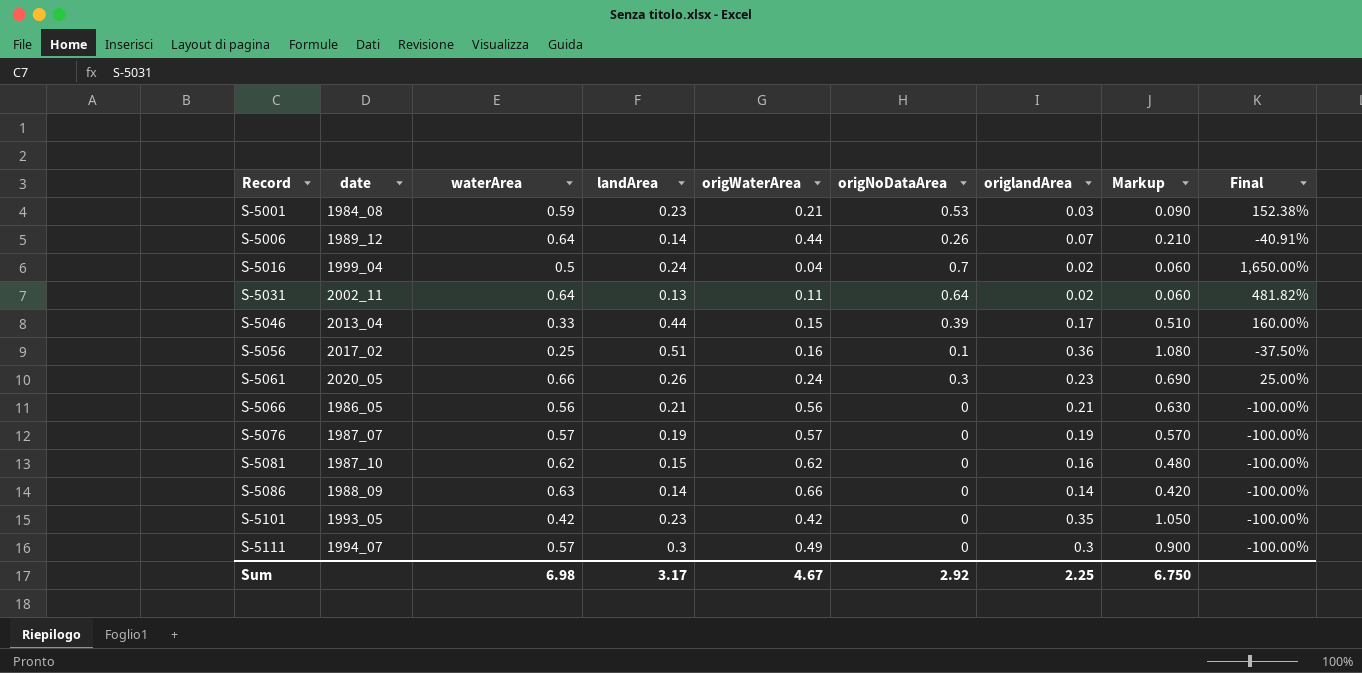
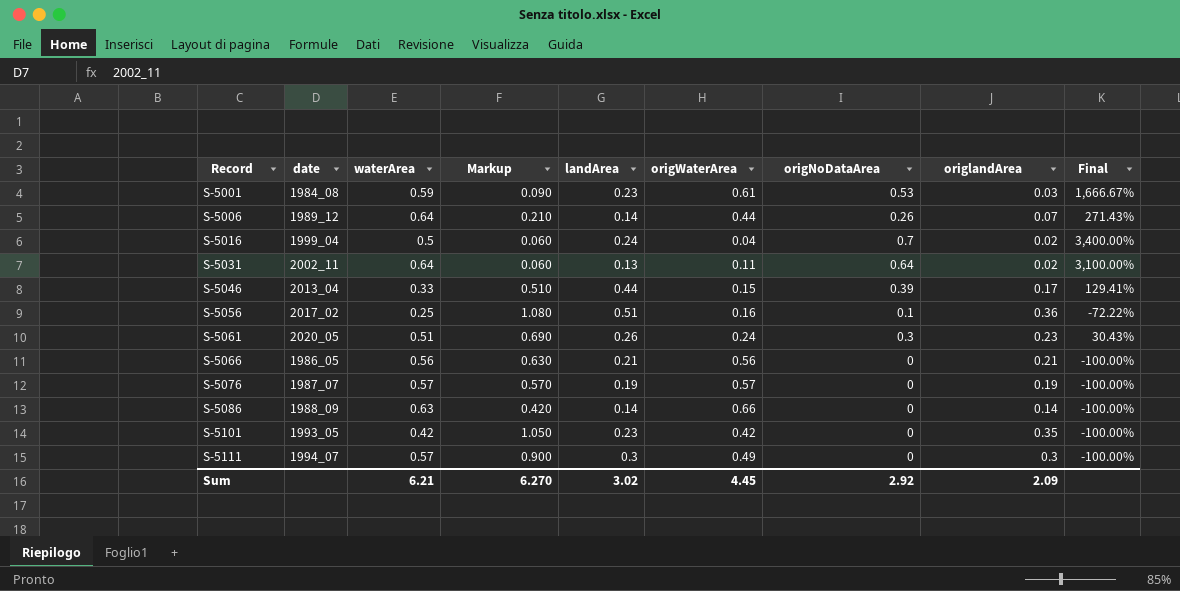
column Markup | position: 8 -> 4
column Final | formula: ([origNoDataArea] - [origWaterArea]) / [origWaterArea] -> ([origNoDataArea] - [origlandArea]) / [origlandArea]
row S-5081: 1987_10 | 0.62 | 0.15 | 0.62 | 0 | 0.16 | 0.480 | -100.00% -> none
S-5001 | origWaterArea: 0.21 -> 0.61
S-5061 | waterArea: 0.66 -> 0.51
Sum | waterArea: 6.98 -> 6.21
Sum | Markup: 6.750 -> 6.270
Sum | landArea: 3.17 -> 3.02
Sum | origWaterArea: 4.67 -> 4.45
Sum | origlandArea: 2.25 -> 2.09

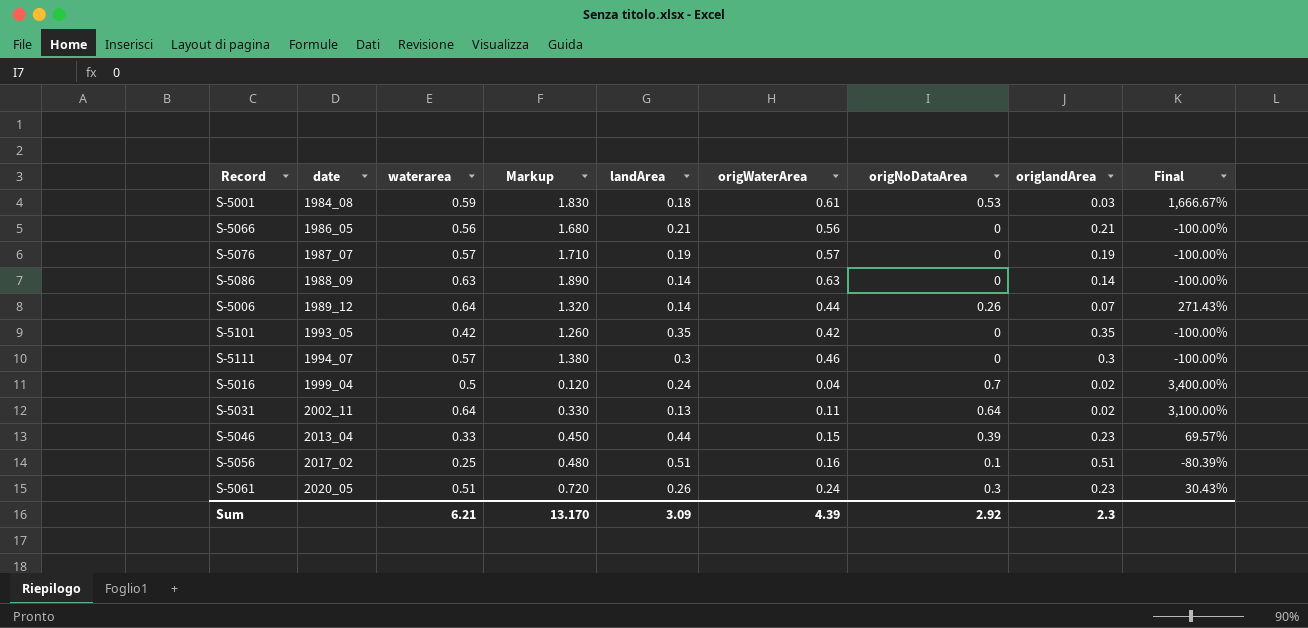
row order: Record ascending -> date ascending
column name: waterArea -> waterarea
column Markup | formula: [origlandArea] * 3 -> [origWaterArea] * 3
S-5001 | landArea: 0.23 -> 0.18
S-5086 | origWaterArea: 0.66 -> 0.63
S-5101 | landArea: 0.23 -> 0.35
S-5111 | origWaterArea: 0.49 -> 0.46
S-5046 | origlandArea: 0.17 -> 0.23
S-5046 | Final: 129.41% -> 69.57%
S-5056 | origlandArea: 0.36 -> 0.51
S-5056 | Final: -72.22% -> -80.39%
Sum | Markup: 6.270 -> 13.170
Sum | landArea: 3.02 -> 3.09
Sum | origWaterArea: 4.45 -> 4.39
Sum | origlandArea: 2.09 -> 2.3

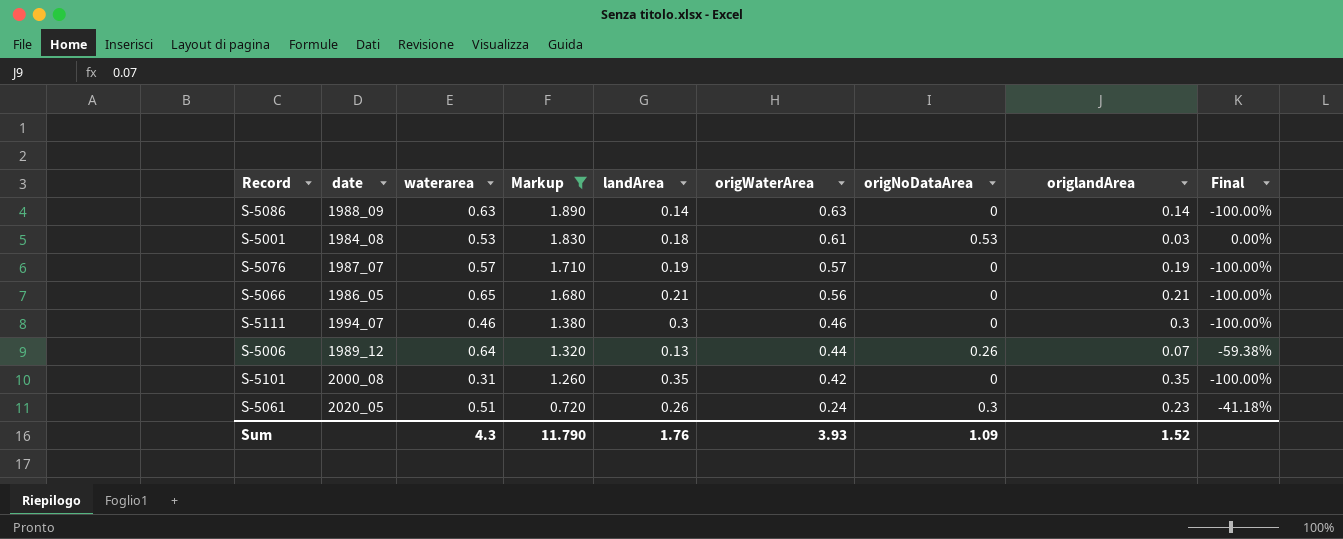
filter: none -> Markup >= 0.720
row order: date ascending -> Markup descending
column Final | formula: ([origNoDataArea] - [origlandArea]) / [origlandArea] -> ([origNoDataArea] - [waterarea]) / [waterarea]
S-5001 | waterarea: 0.59 -> 0.53
S-5066 | waterarea: 0.56 -> 0.65
S-5111 | waterarea: 0.57 -> 0.46
S-5006 | landArea: 0.14 -> 0.13
S-5101 | date: 1993_05 -> 2000_08
S-5101 | waterarea: 0.42 -> 0.31
Sum | waterarea: 6.21 -> 4.3
Sum | Markup: 13.170 -> 11.790
Sum | landArea: 3.09 -> 1.76
Sum | origWaterArea: 4.39 -> 3.93
Sum | origNoDataArea: 2.92 -> 1.09
Sum | origlandArea: 2.3 -> 1.52

